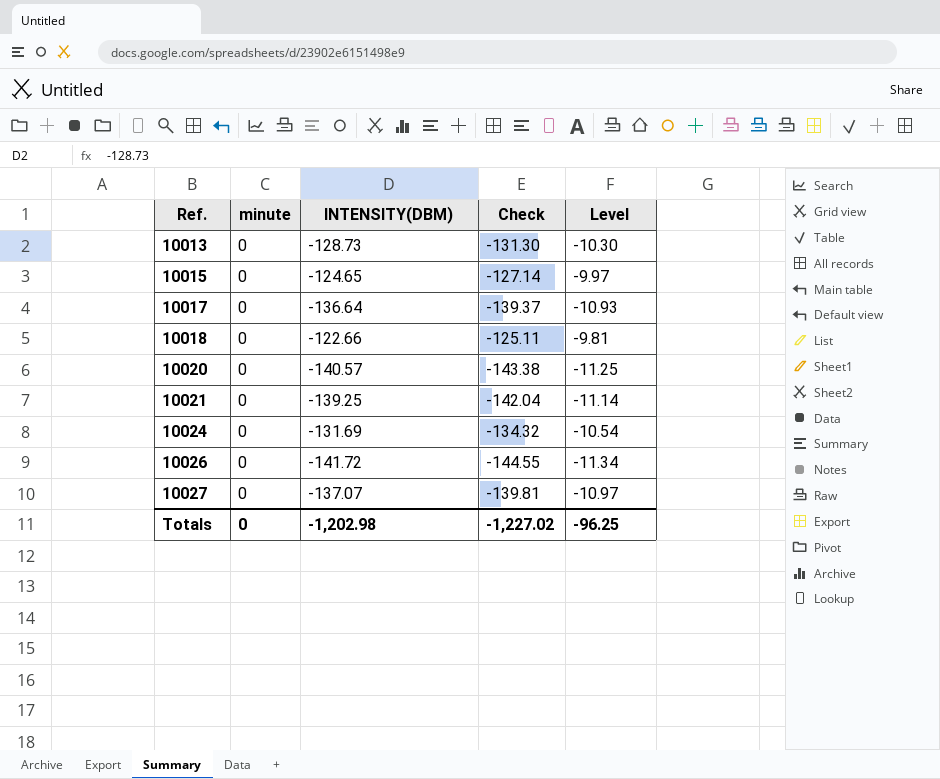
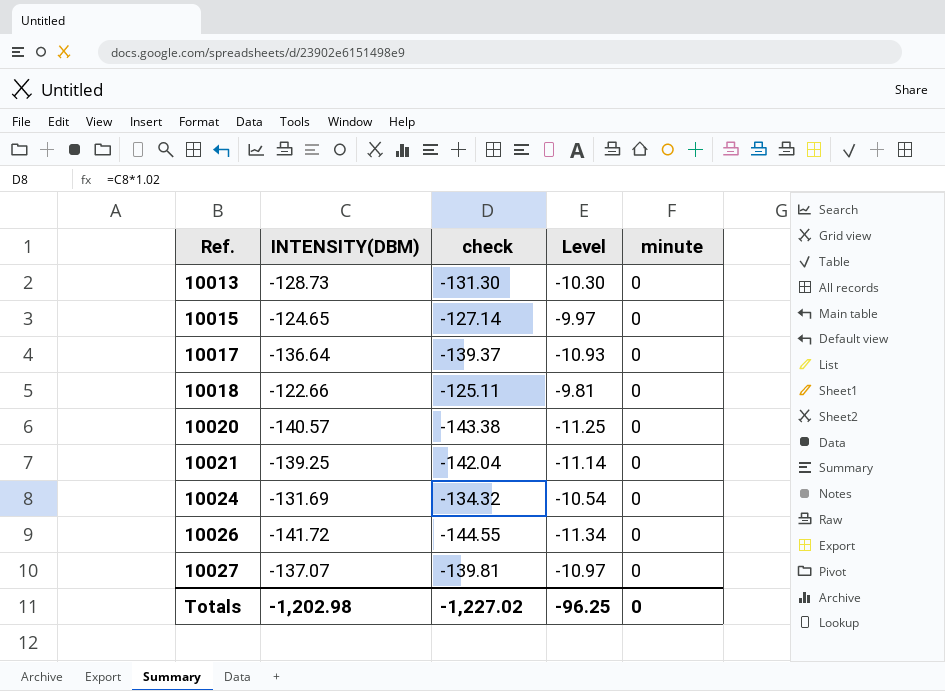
column name: Check -> check
column minute | position: 2 -> 5

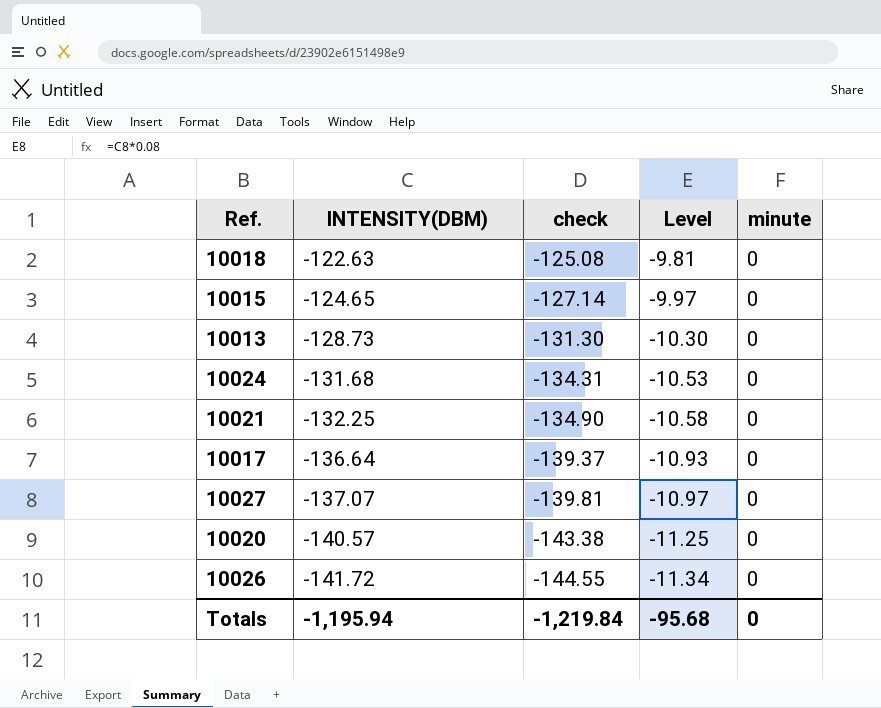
row order: Ref. ascending -> INTENSITY(DBM) descending
10018 | INTENSITY(DBM): -122.66 -> -122.63
10018 | check: -125.11 -> -125.08
10024 | INTENSITY(DBM): -131.69 -> -131.68
10024 | check: -134.32 -> -134.31
10024 | Level: -10.54 -> -10.53
10021 | INTENSITY(DBM): -139.25 -> -132.25
10021 | check: -142.04 -> -134.90
10021 | Level: -11.14 -> -10.58
Totals | INTENSITY(DBM): -1,202.98 -> -1,195.94
Totals | check: -1,227.02 -> -1,219.84
Totals | Level: -96.25 -> -95.68

